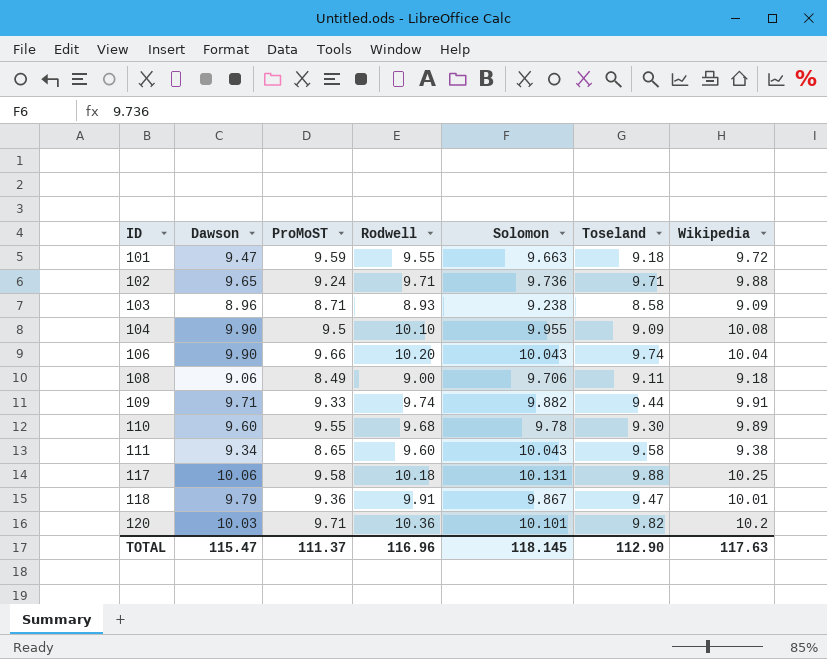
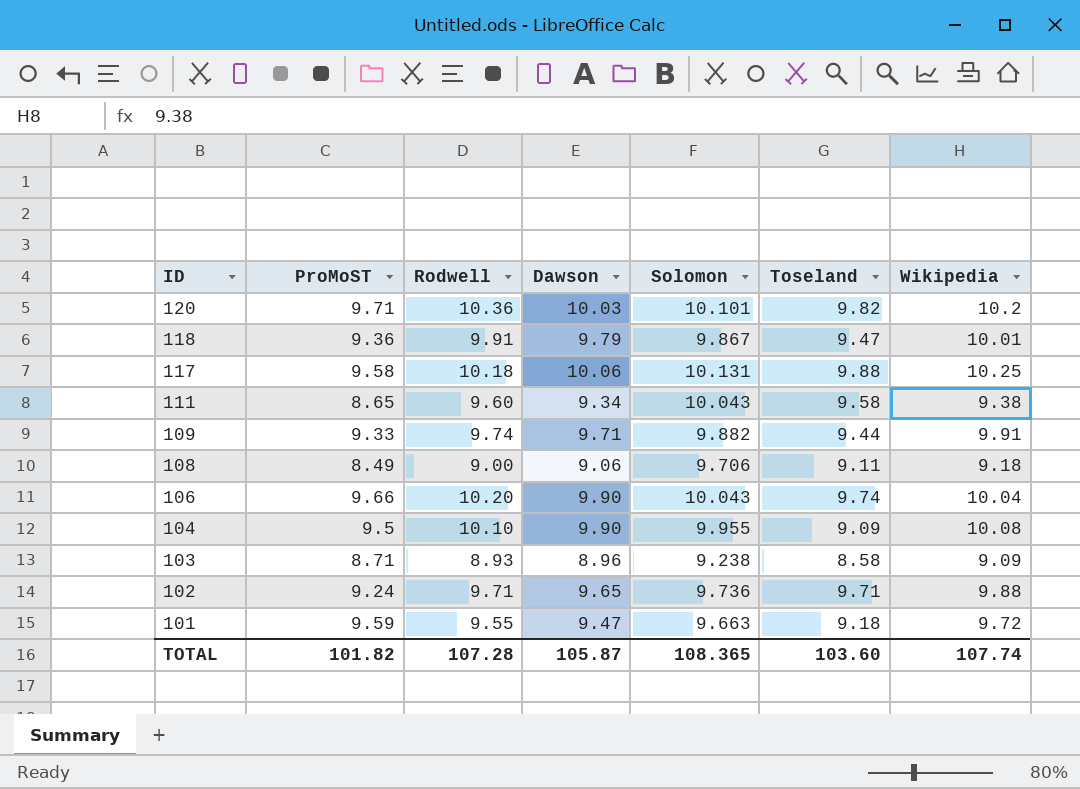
row order: ID ascending -> ID descending
column Dawson | position: 2 -> 4
row 110: 9.60 | 9.55 | 9.68 | 9.78 | 9.30 | 9.89 -> none
TOTAL | ProMoST: 111.37 -> 101.82
TOTAL | Rodwell: 116.96 -> 107.28
TOTAL | Dawson: 115.47 -> 105.87
TOTAL | Solomon: 118.145 -> 108.365
TOTAL | Toseland: 112.90 -> 103.60
TOTAL | Wikipedia: 117.63 -> 107.74

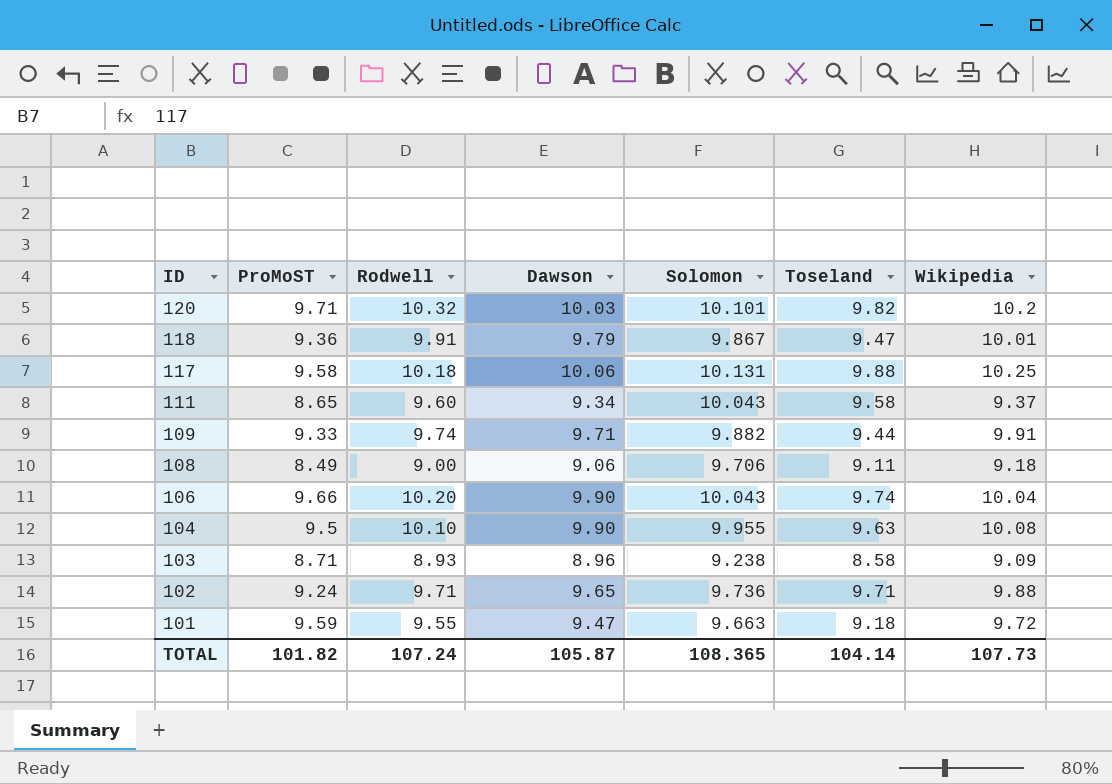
120 | Rodwell: 10.36 -> 10.32
111 | Wikipedia: 9.38 -> 9.37
104 | Toseland: 9.09 -> 9.63
TOTAL | Rodwell: 107.28 -> 107.24
TOTAL | Toseland: 103.60 -> 104.14
TOTAL | Wikipedia: 107.74 -> 107.73

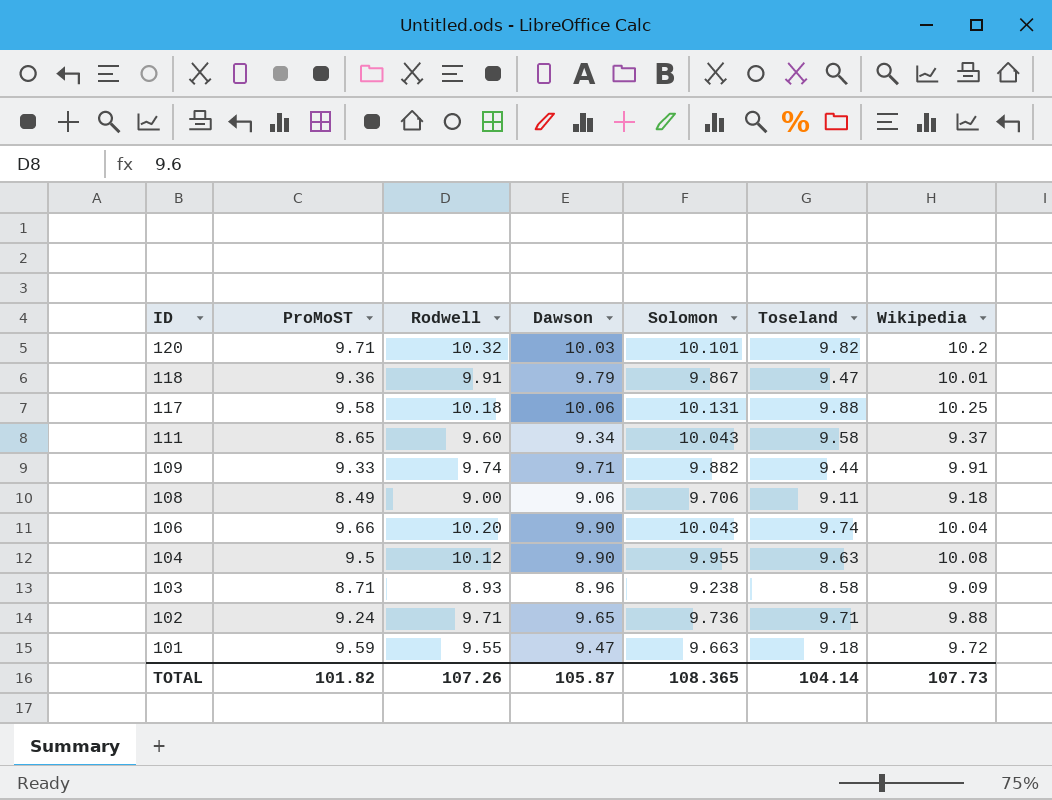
104 | Rodwell: 10.10 -> 10.12
TOTAL | Rodwell: 107.24 -> 107.26

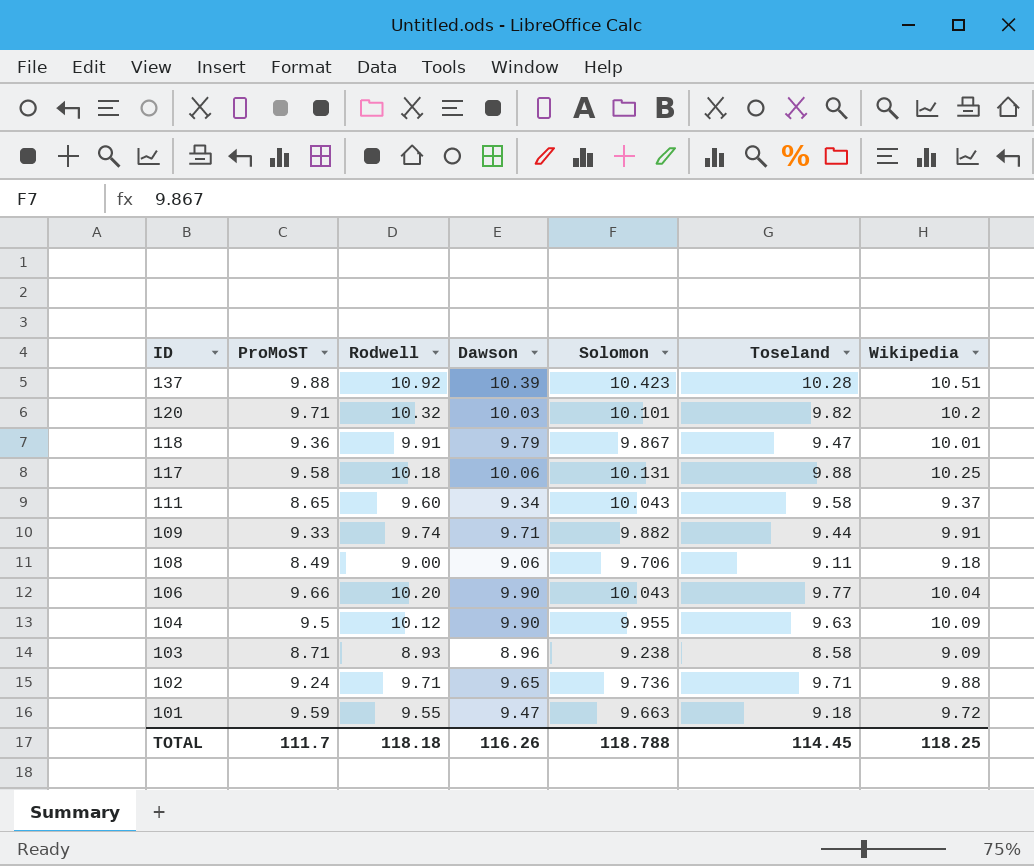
row 137: none -> 9.88 | 10.92 | 10.39 | 10.423 | 10.28 | 10.51
106 | Toseland: 9.74 -> 9.77
104 | Wikipedia: 10.08 -> 10.09
TOTAL | ProMoST: 101.82 -> 111.7
TOTAL | Rodwell: 107.26 -> 118.18
TOTAL | Dawson: 105.87 -> 116.26
TOTAL | Solomon: 108.365 -> 118.788
TOTAL | Toseland: 104.14 -> 114.45
TOTAL | Wikipedia: 107.73 -> 118.25

